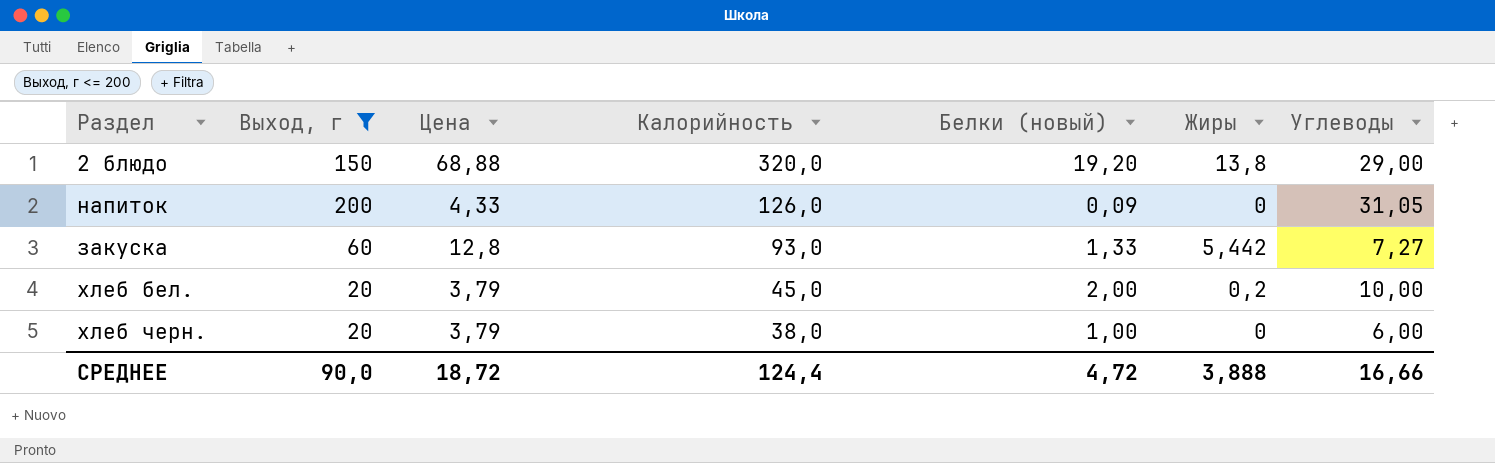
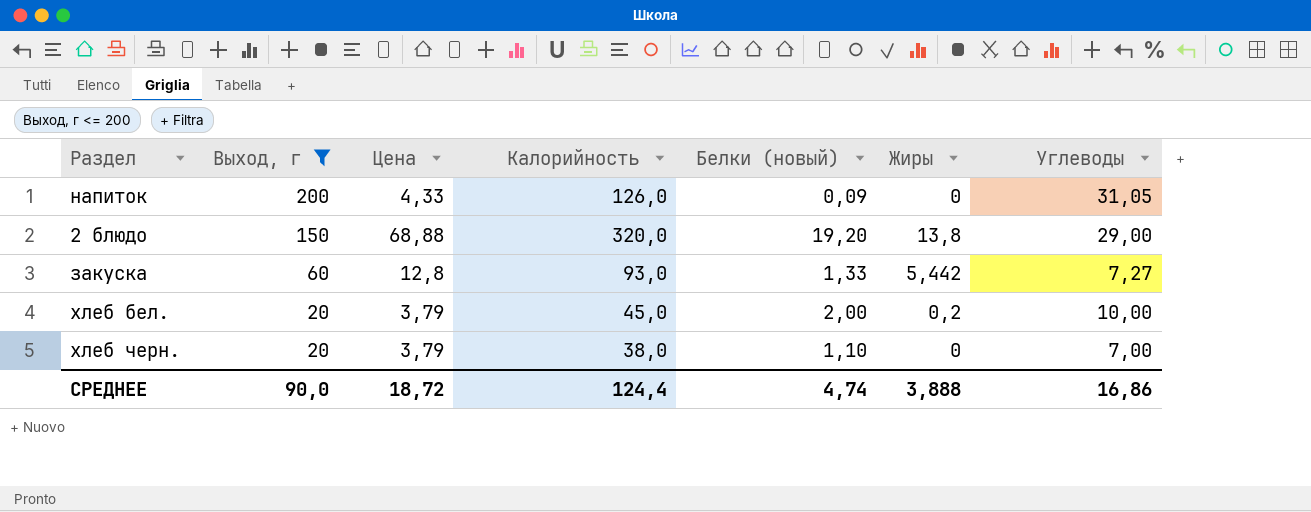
row order: Калорийность descending -> Выход, г descending
хлеб черн. | Белки (новый): 1,00 -> 1,10
хлеб черн. | Углеводы: 6,00 -> 7,00
СРЕДНЕЕ | Белки (новый): 4,72 -> 4,74
СРЕДНЕЕ | Углеводы: 16,66 -> 16,86

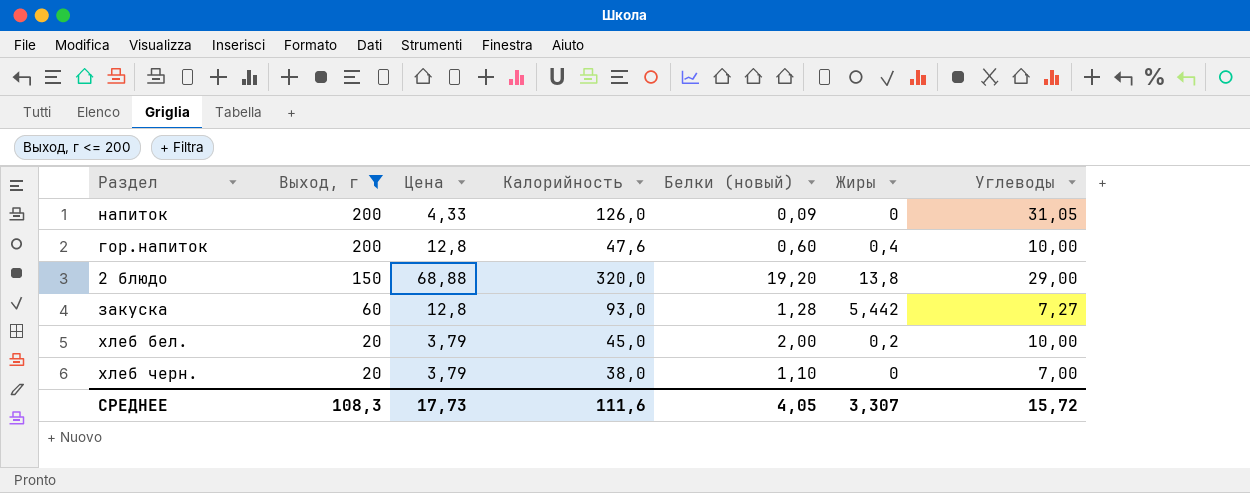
row гор.напиток: none -> 200 | 12,8 | 47,6 | 0,60 | 0,4 | 10,00
закуска | Белки (новый): 1,33 -> 1,28
СРЕДНЕЕ | Выход, г: 90,0 -> 108,3
СРЕДНЕЕ | Цена: 18,72 -> 17,73
СРЕДНЕЕ | Калорийность: 124,4 -> 111,6
СРЕДНЕЕ | Белки (новый): 4,74 -> 4,05
СРЕДНЕЕ | Жиры: 3,888 -> 3,307
СРЕДНЕЕ | Углеводы: 16,86 -> 15,72

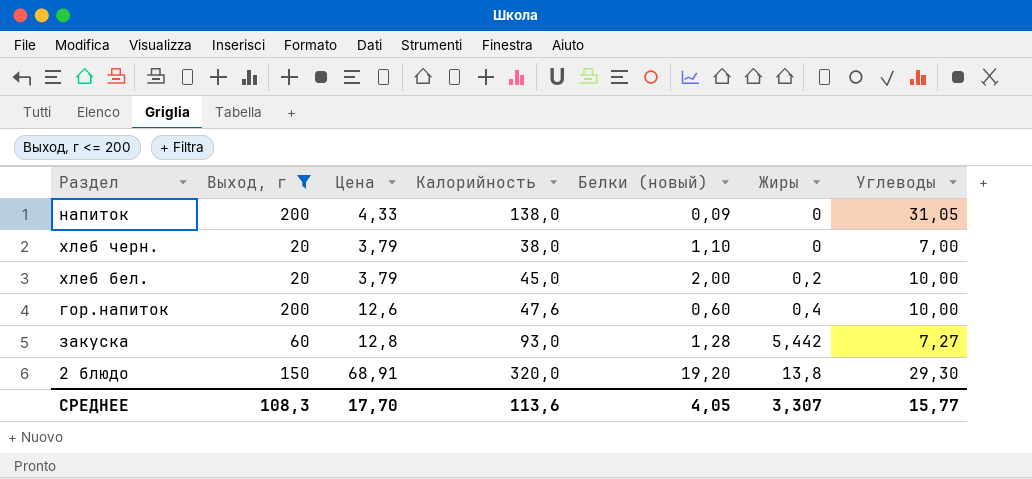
row order: Выход, г descending -> Жиры ascending
напиток | Калорийность: 126,0 -> 138,0
гор.напиток | Цена: 12,8 -> 12,6
2 блюдо | Цена: 68,88 -> 68,91
2 блюдо | Углеводы: 29,00 -> 29,30
СРЕДНЕЕ | Цена: 17,73 -> 17,70
СРЕДНЕЕ | Калорийность: 111,6 -> 113,6
СРЕДНЕЕ | Углеводы: 15,72 -> 15,77

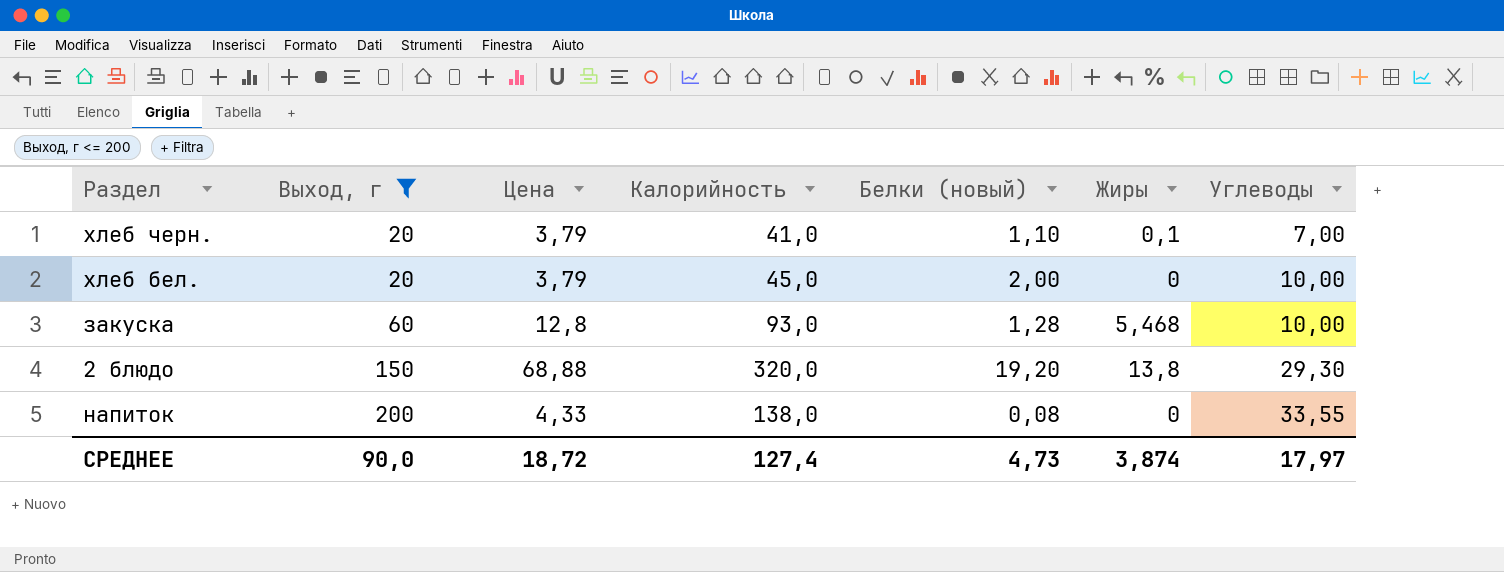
row order: Жиры ascending -> Выход, г ascending
row гор.напиток: 200 | 12,6 | 47,6 | 0,60 | 0,4 | 10,00 -> none
хлеб черн. | Калорийность: 38,0 -> 41,0
хлеб черн. | Жиры: 0 -> 0,1
хлеб бел. | Жиры: 0,2 -> 0
закуска | Жиры: 5,442 -> 5,468
закуска | Углеводы: 7,27 -> 10,00
2 блюдо | Цена: 68,91 -> 68,88
напиток | Белки (новый): 0,09 -> 0,08
напиток | Углеводы: 31,05 -> 33,55
СРЕДНЕЕ | Выход, г: 108,3 -> 90,0
СРЕДНЕЕ | Цена: 17,70 -> 18,72
СРЕДНЕЕ | Калорийность: 113,6 -> 127,4
СРЕДНЕЕ | Белки (новый): 4,05 -> 4,73
СРЕДНЕЕ | Жиры: 3,307 -> 3,874
СРЕДНЕЕ | Углеводы: 15,77 -> 17,97

